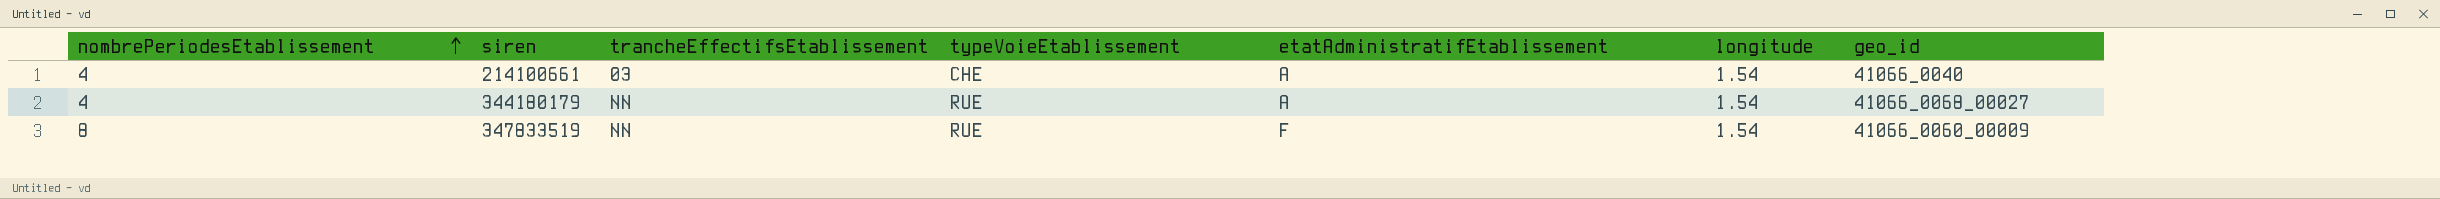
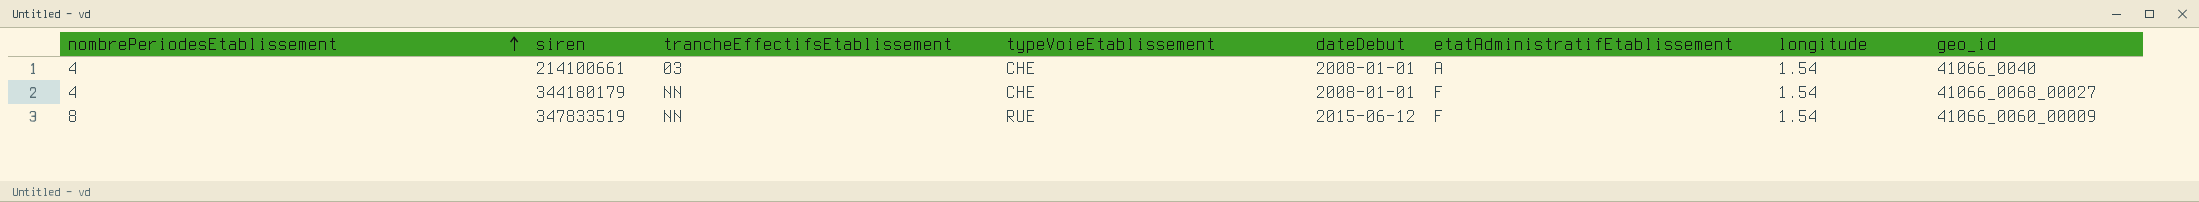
column dateDebut | position: none -> 5
344180179 | typeVoieEtablissement: RUE -> CHE
344180179 | etatAdministratifEtablissement: A -> F

